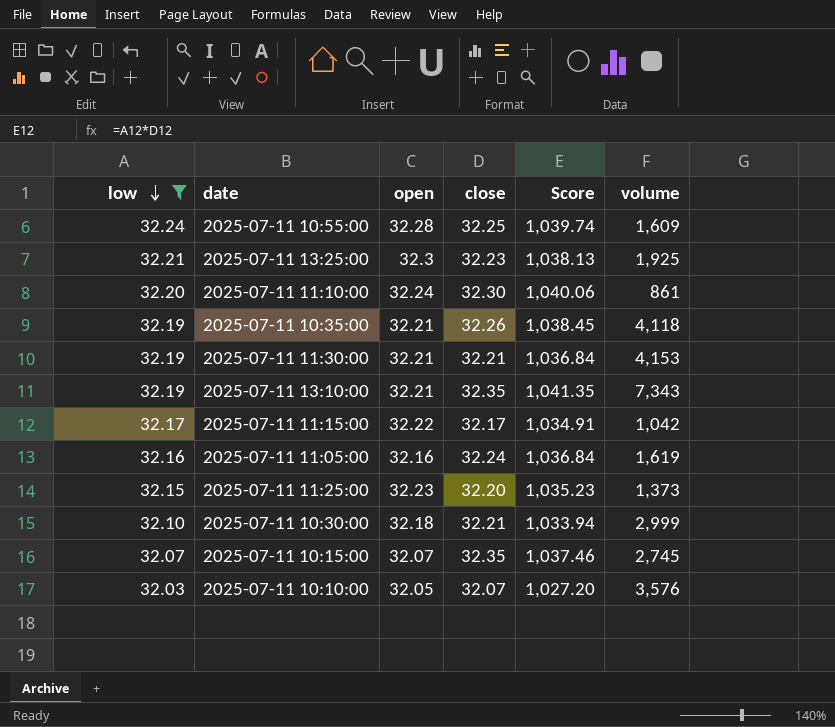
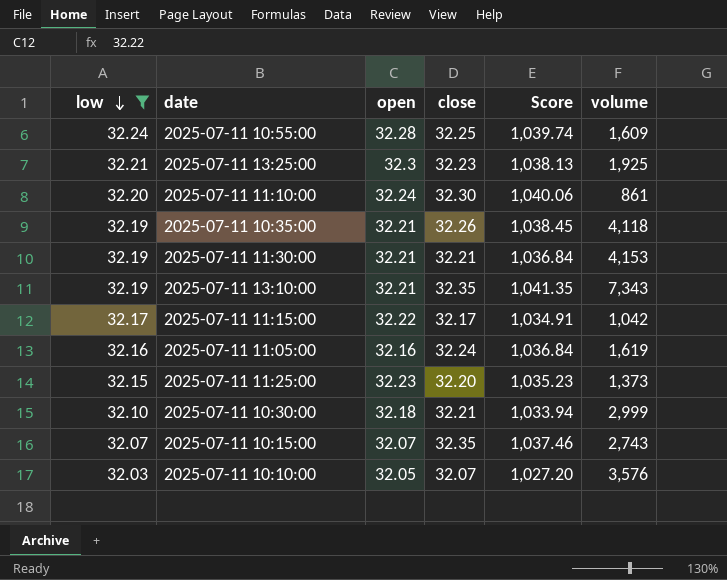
2025-07-11 10:15:00 | volume: 2,745 -> 2,743

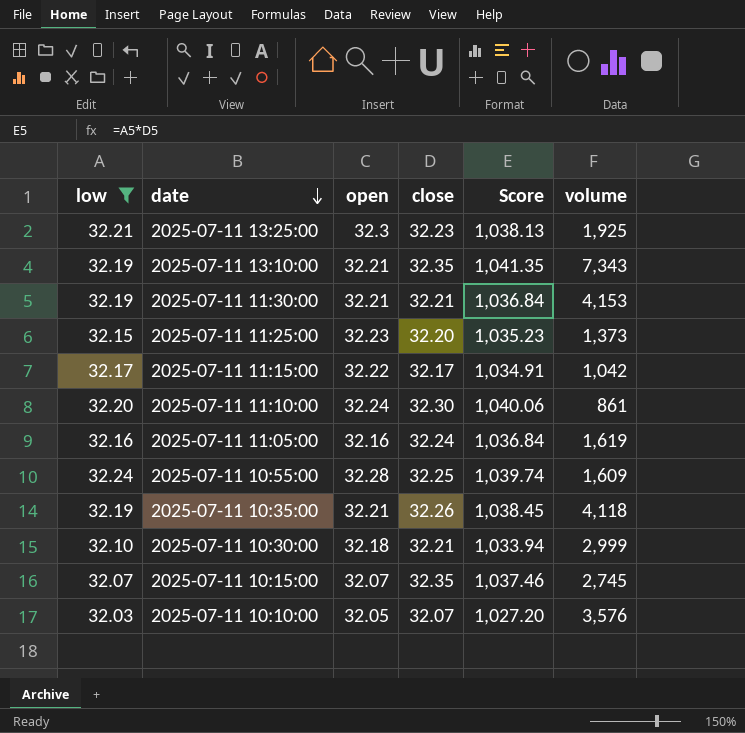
row order: low descending -> date descending
2025-07-11 10:15:00 | volume: 2,743 -> 2,745

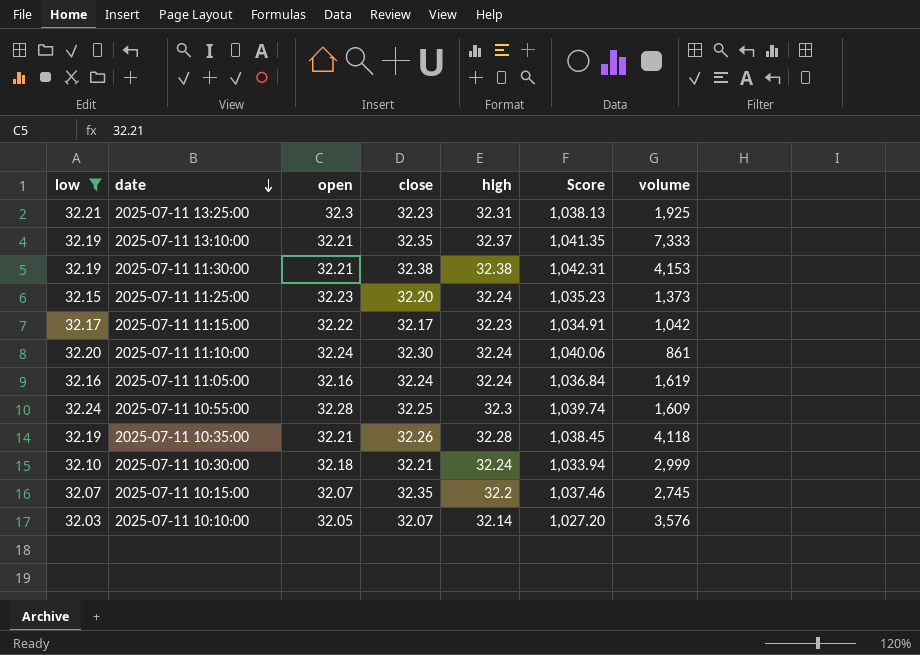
column high | position: none -> 5
2025-07-11 13:10:00 | volume: 7,343 -> 7,333
2025-07-11 11:30:00 | close: 32.21 -> 32.38
2025-07-11 11:30:00 | Score: 1,036.84 -> 1,042.31

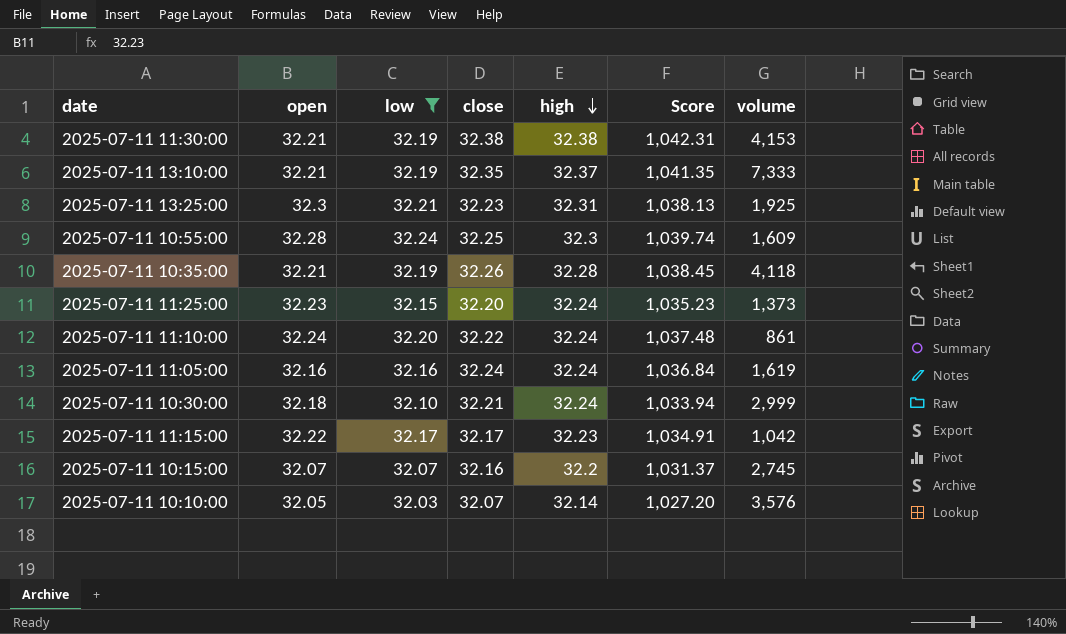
row order: date descending -> high descending
column low | position: 1 -> 3
2025-07-11 11:10:00 | close: 32.30 -> 32.22
2025-07-11 11:10:00 | Score: 1,040.06 -> 1,037.48
2025-07-11 10:15:00 | close: 32.35 -> 32.16
2025-07-11 10:15:00 | Score: 1,037.46 -> 1,031.37

